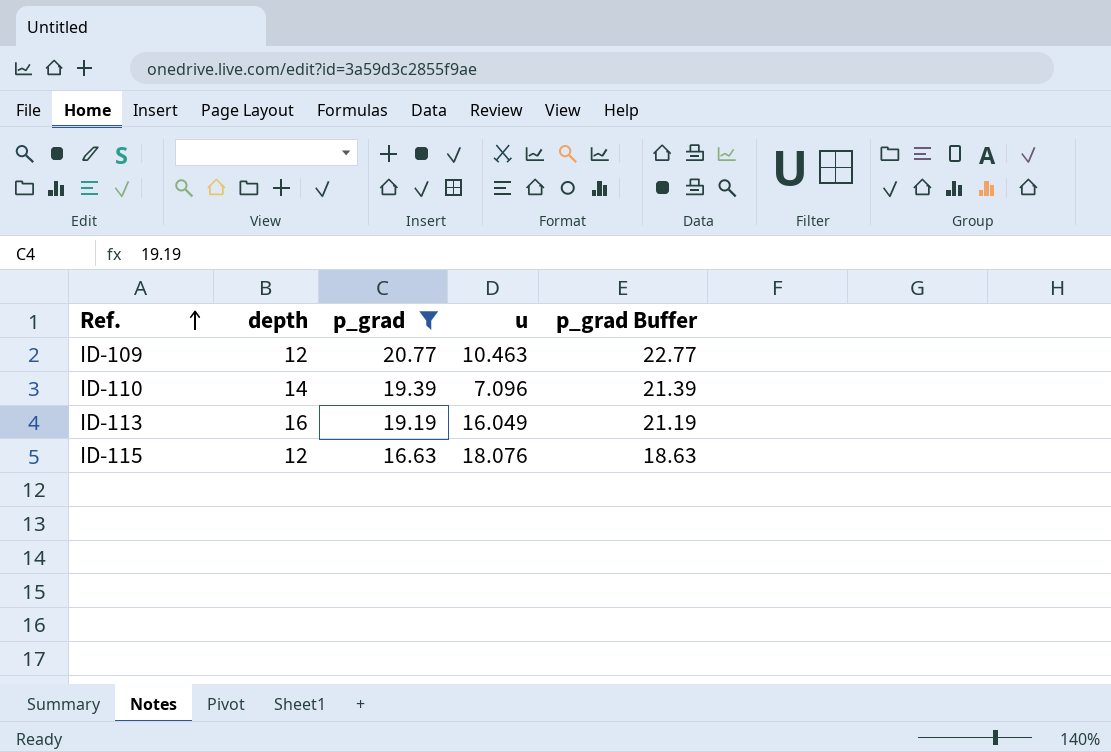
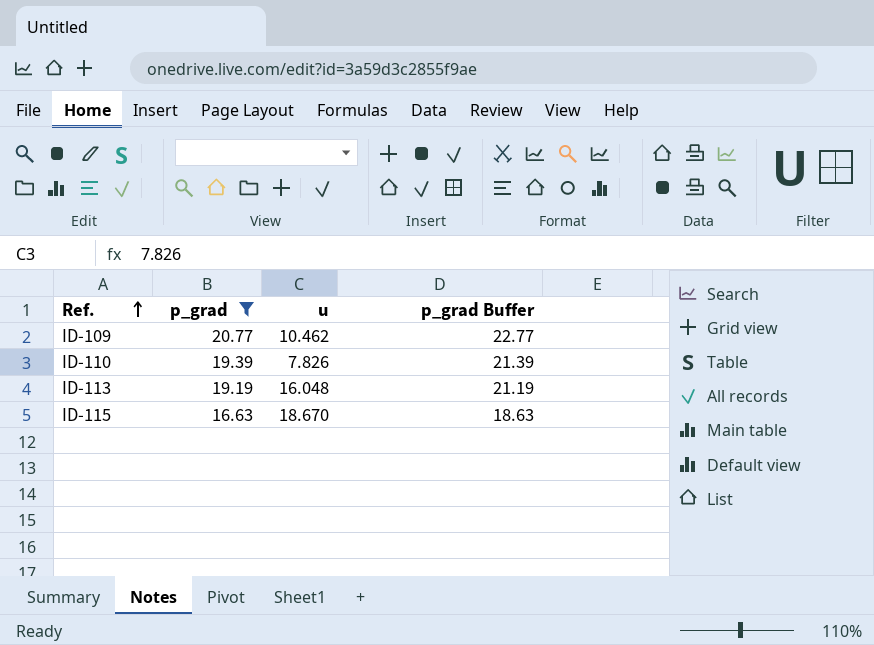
column depth | position: 2 -> none
ID-109 | u: 10.463 -> 10.462
ID-110 | u: 7.096 -> 7.826
ID-113 | u: 16.049 -> 16.048
ID-115 | u: 18.076 -> 18.670

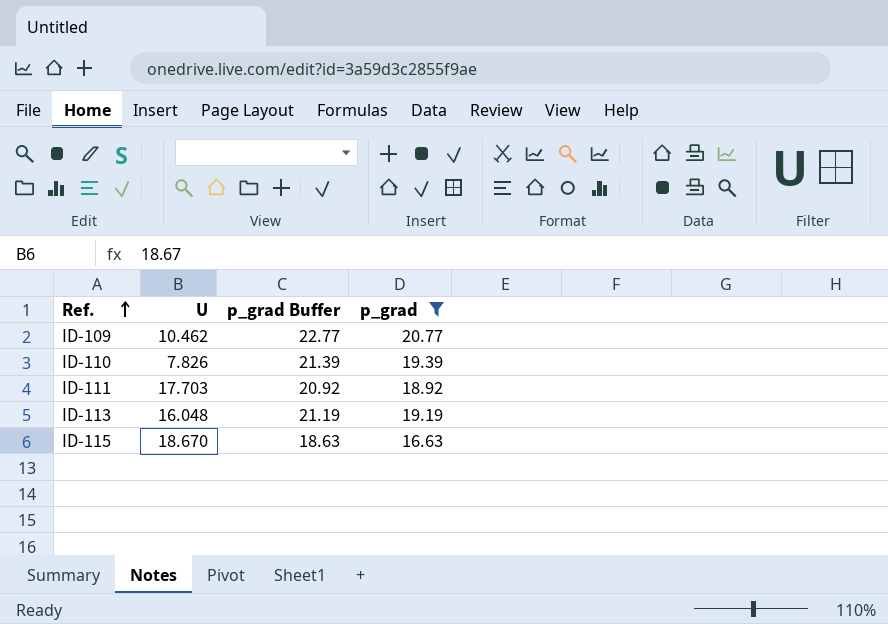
column name: u -> U
column p_grad | position: 2 -> 4
row ID-111: none -> 17.703 | 20.92 | 18.92

